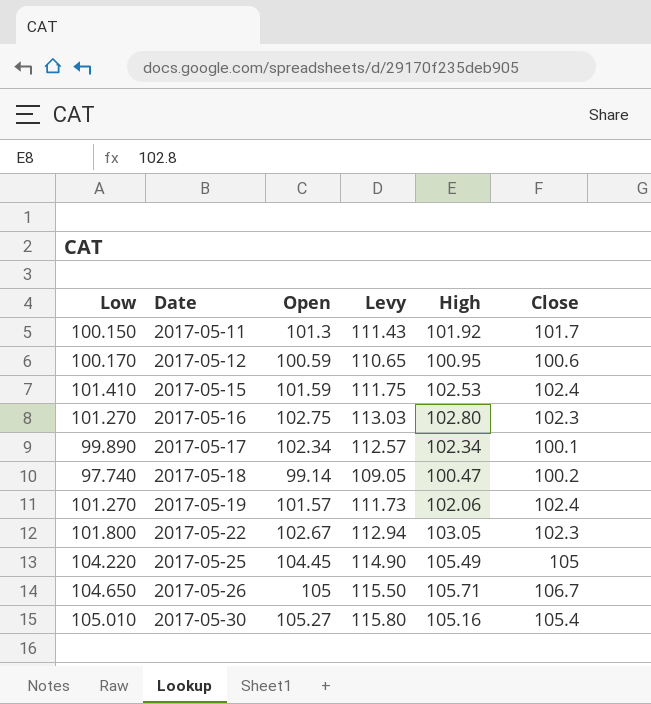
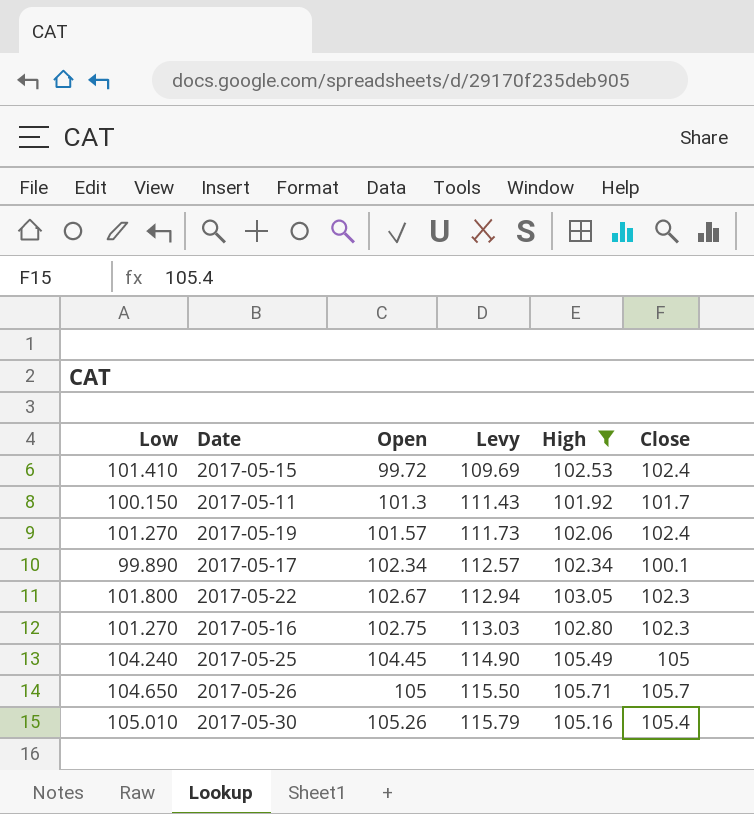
filter: none -> High >= 101.92
row order: Date ascending -> Open ascending
2017-05-15 | Open: 101.59 -> 99.72
2017-05-15 | Levy: 111.75 -> 109.69
2017-05-25 | Low: 104.220 -> 104.240
2017-05-26 | Close: 106.7 -> 105.7
2017-05-30 | Open: 105.27 -> 105.26
2017-05-30 | Levy: 115.80 -> 115.79

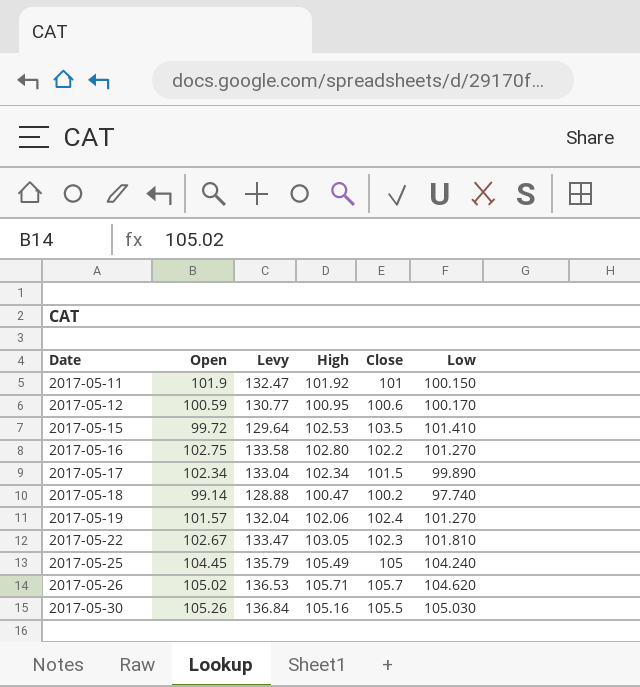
filter: High >= 101.92 -> none
row order: Open ascending -> Date ascending
column Levy | formula: [Open] * 1.1 -> [Open] * 1.3
column Low | position: 1 -> 6
2017-05-11 | Open: 101.3 -> 101.9
2017-05-11 | Close: 101.7 -> 101
2017-05-15 | Close: 102.4 -> 103.5
2017-05-16 | Close: 102.3 -> 102.2
2017-05-17 | Close: 100.1 -> 101.5
2017-05-22 | Low: 101.800 -> 101.810
2017-05-26 | Open: 105 -> 105.02
2017-05-26 | Low: 104.650 -> 104.620
2017-05-30 | Close: 105.4 -> 105.5
2017-05-30 | Low: 105.010 -> 105.030

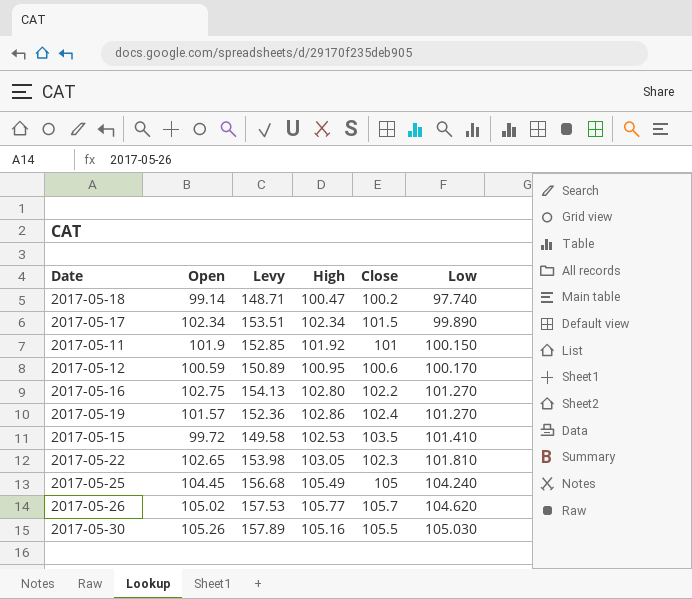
row order: Date ascending -> Low ascending
column Levy | formula: [Open] * 1.3 -> [Open] * 1.5
2017-05-19 | High: 102.06 -> 102.86
2017-05-22 | Open: 102.67 -> 102.65
2017-05-26 | High: 105.71 -> 105.77

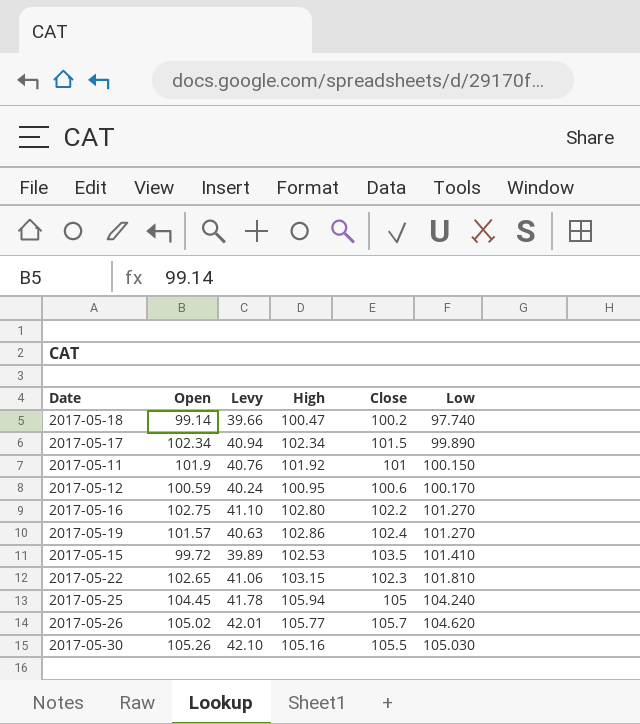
column Levy | formula: [Open] * 1.5 -> [Open] * 0.4
2017-05-22 | High: 103.05 -> 103.15
2017-05-25 | High: 105.49 -> 105.94

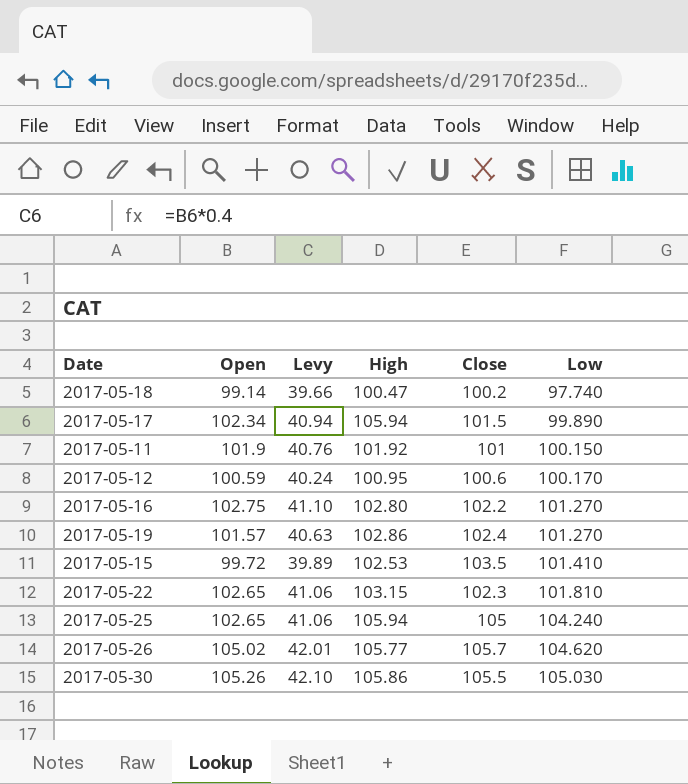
2017-05-17 | High: 102.34 -> 105.94
2017-05-25 | Open: 104.45 -> 102.65
2017-05-25 | Levy: 41.78 -> 41.06
2017-05-30 | High: 105.16 -> 105.86

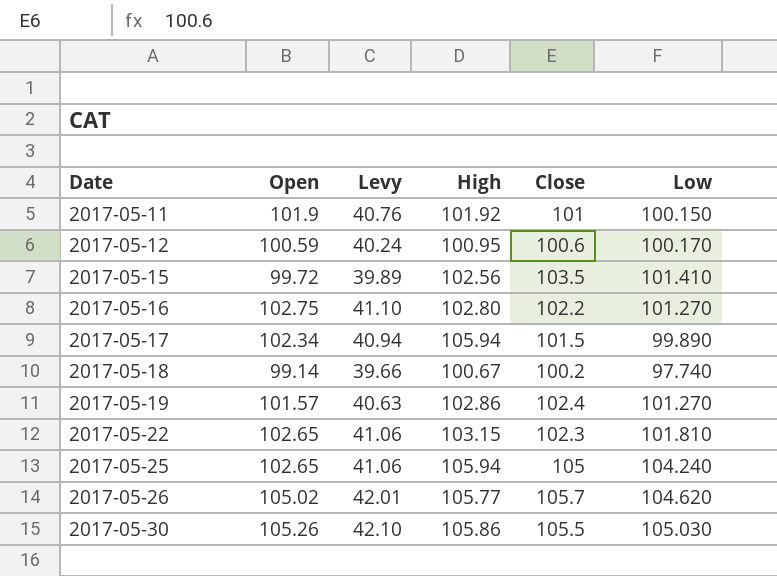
row order: Low ascending -> Date ascending
2017-05-15 | High: 102.53 -> 102.56
2017-05-18 | High: 100.47 -> 100.67

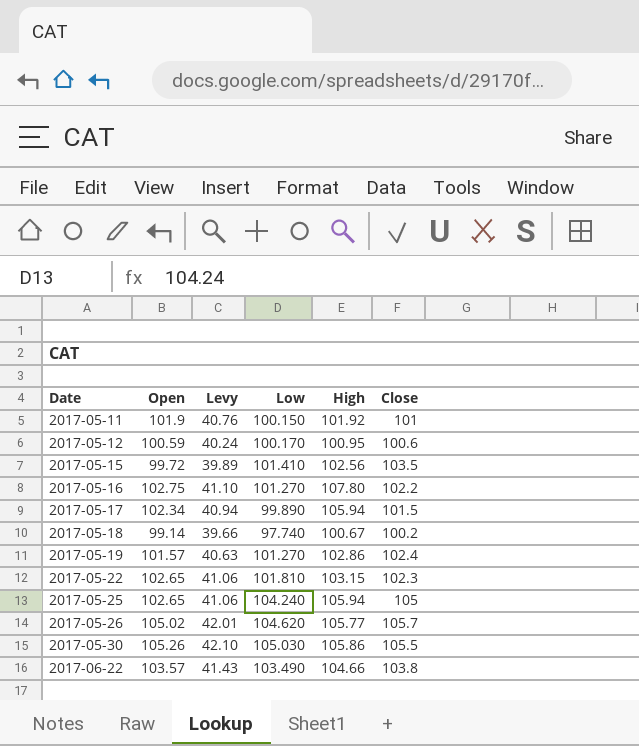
column Low | position: 6 -> 4
2017-05-16 | High: 102.80 -> 107.80
row 2017-06-22: none -> 103.57 | 41.43 | 103.490 | 104.66 | 103.8

